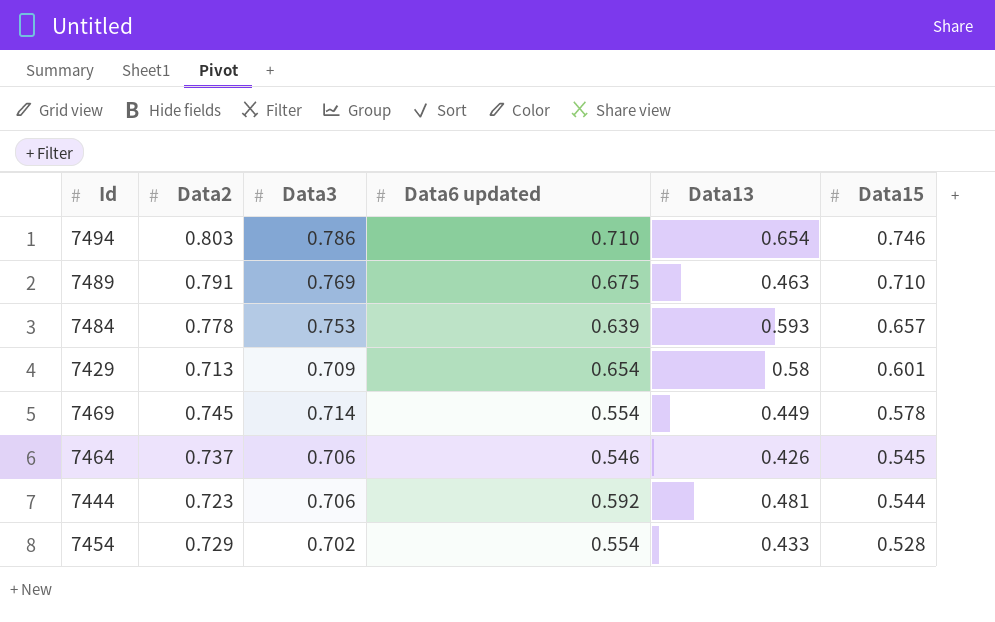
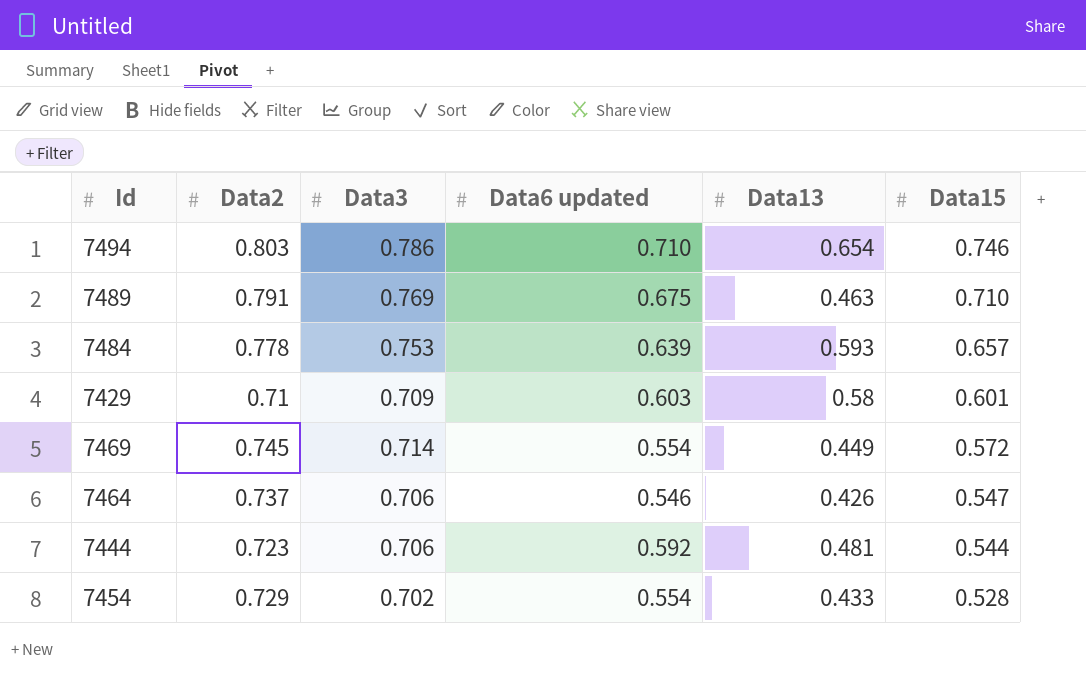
7429 | Data2: 0.713 -> 0.71
7429 | Data6 updated: 0.654 -> 0.603
7469 | Data15: 0.578 -> 0.572
7464 | Data15: 0.545 -> 0.547

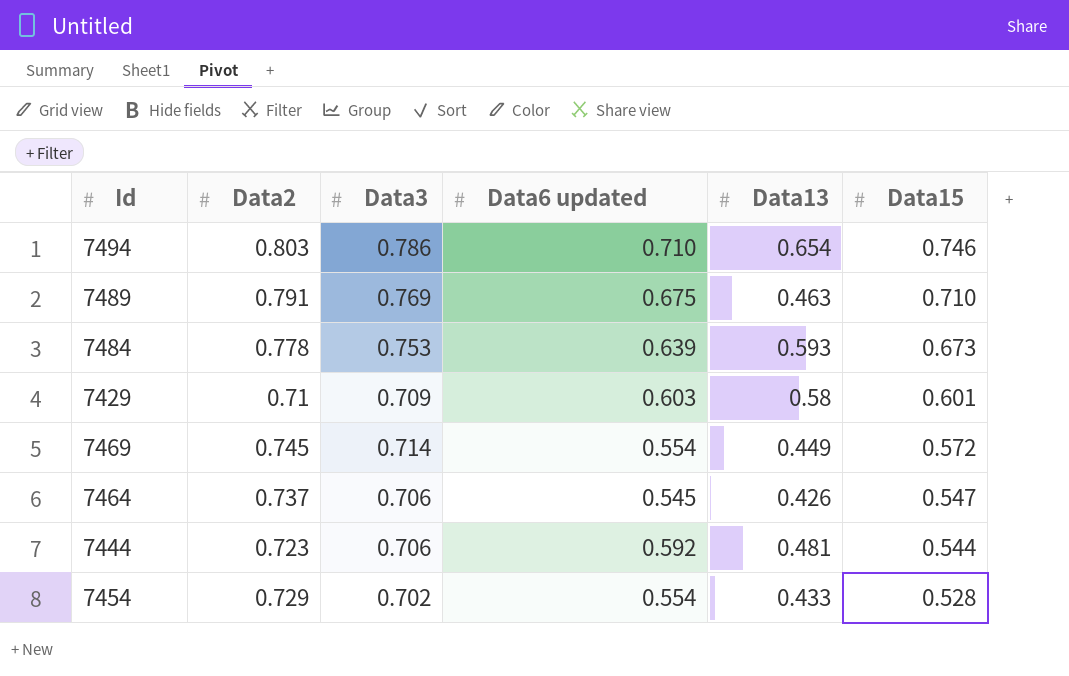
7484 | Data15: 0.657 -> 0.673
7464 | Data6 updated: 0.546 -> 0.545

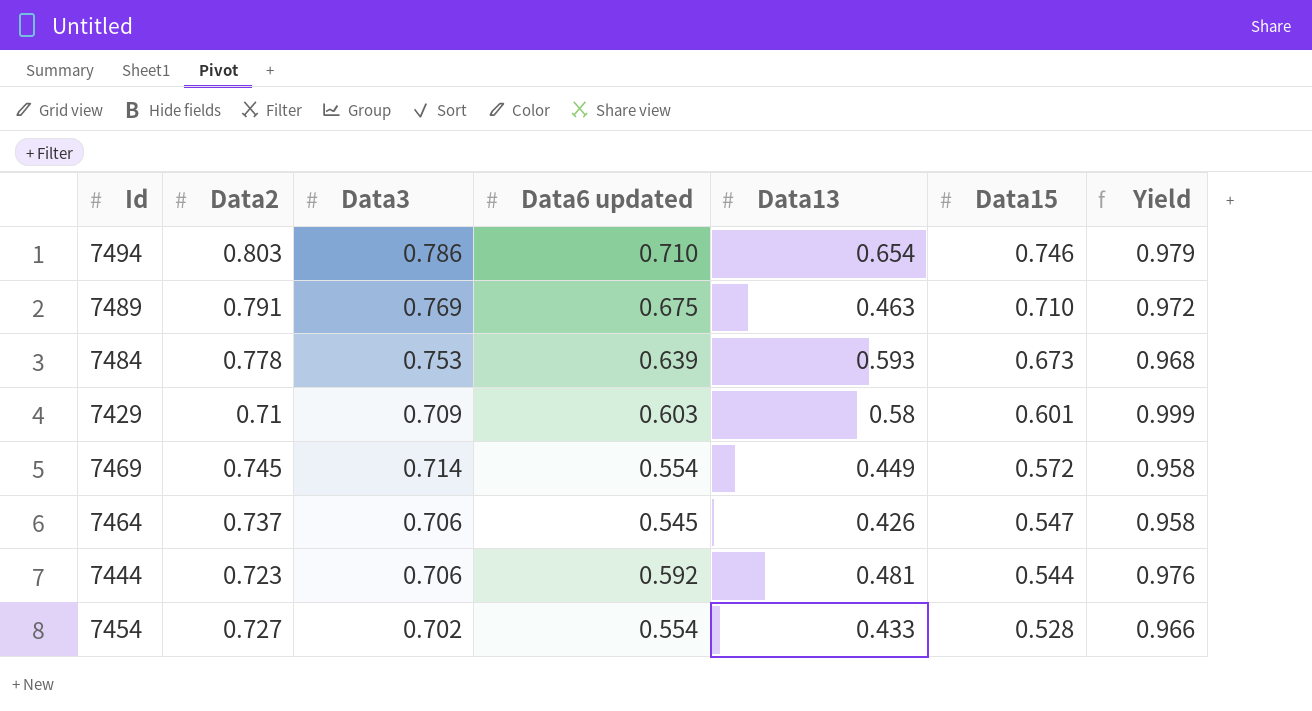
column Yield | formula: none -> [Data3] / [Data2]
7454 | Data2: 0.729 -> 0.727

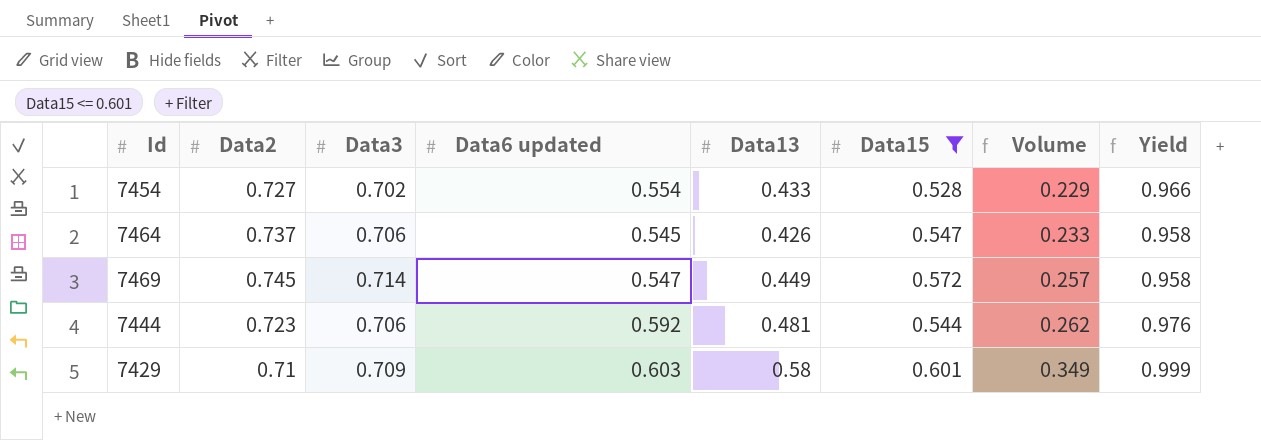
filter: none -> Data15 <= 0.601
row order: Data15 descending -> Volume ascending
column Volume | formula: none -> [Data13] * [Data15]
7469 | Data6 updated: 0.554 -> 0.547

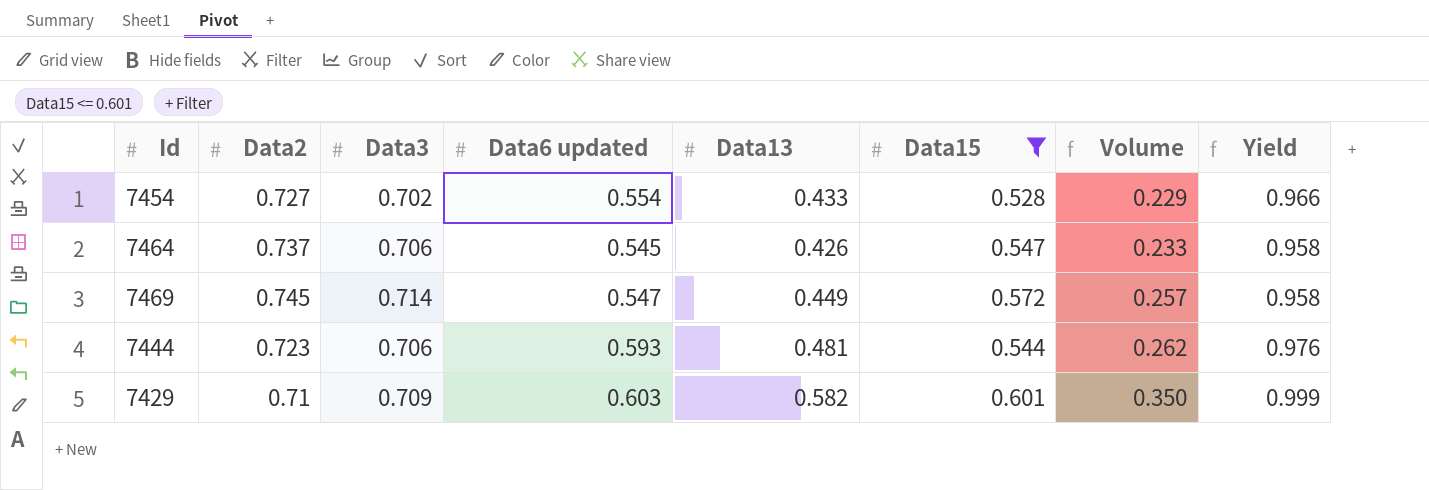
7444 | Data6 updated: 0.592 -> 0.593
7429 | Data13: 0.58 -> 0.582
7429 | Volume: 0.349 -> 0.350

